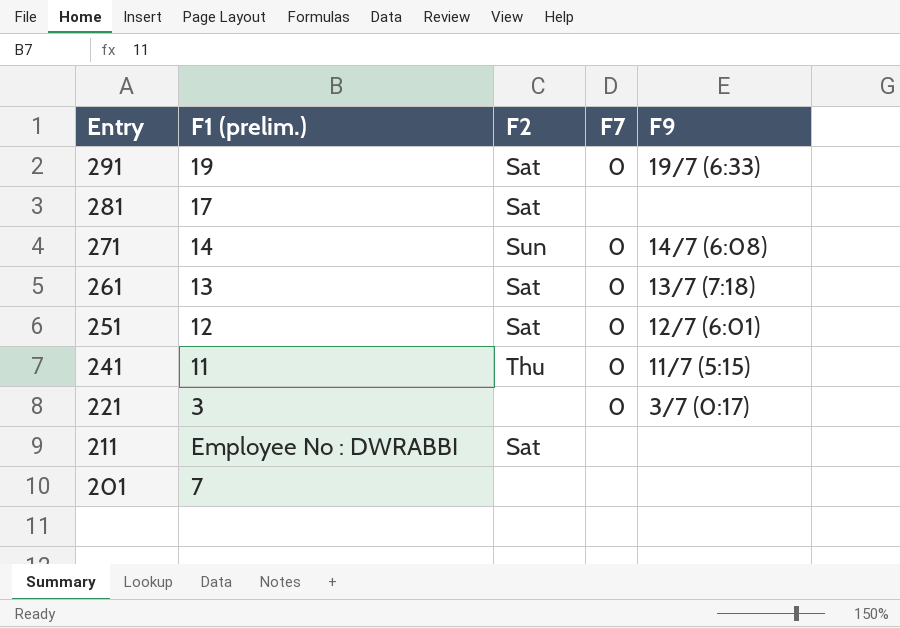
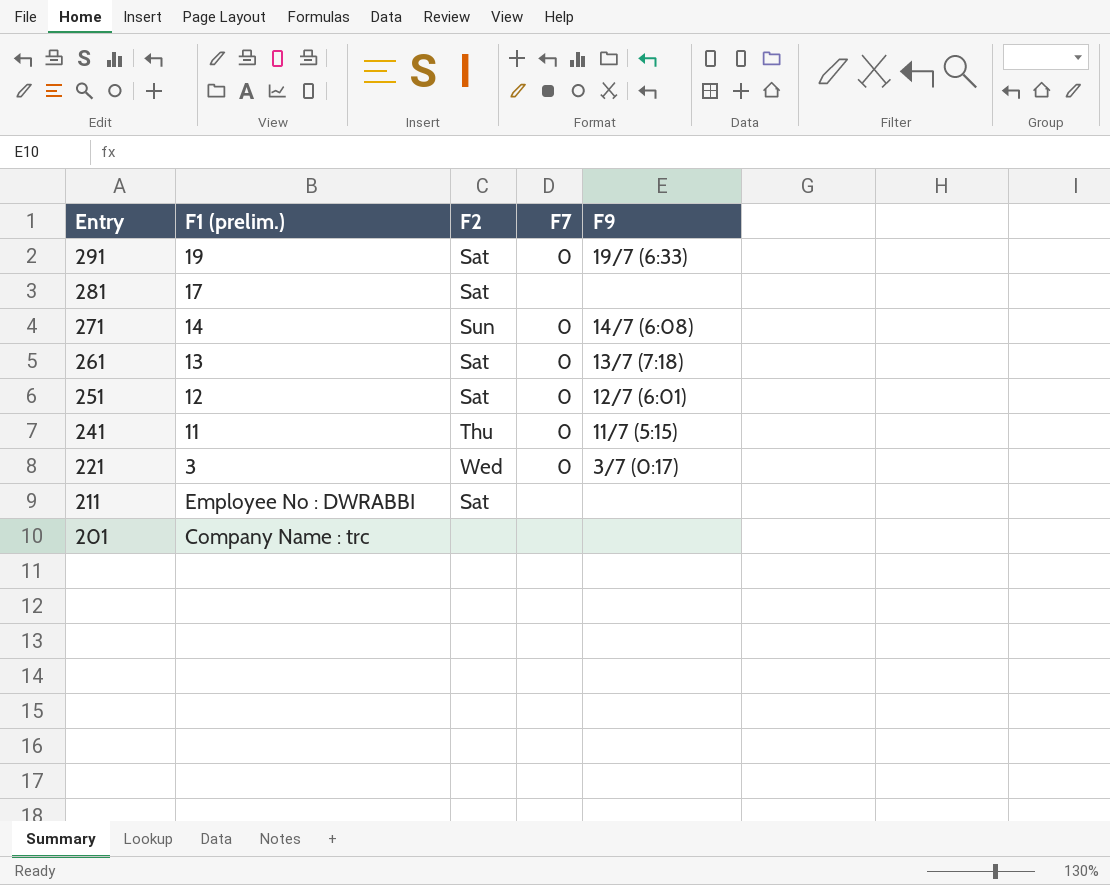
221 | F2: none -> Wed
201 | F1 (prelim.): 7 -> Company Name : trc

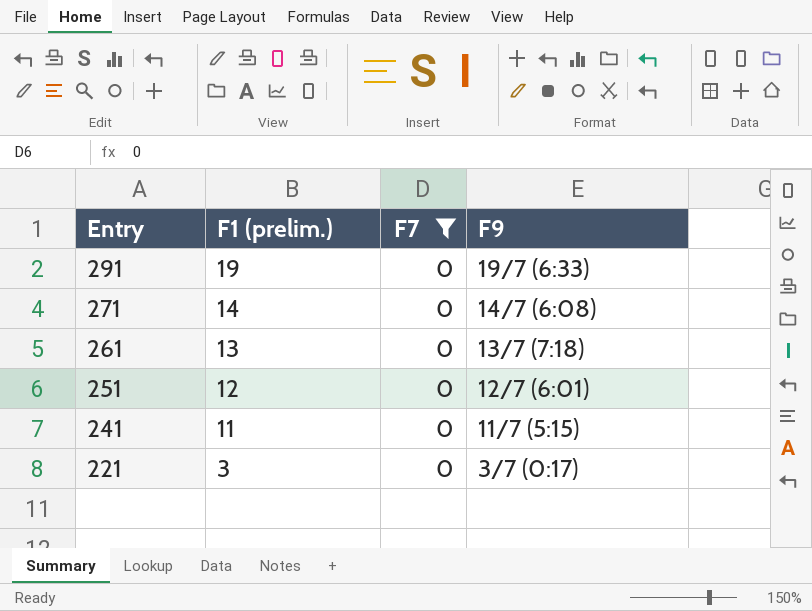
filter: none -> F7 = 0
column F2 | position: 3 -> none

